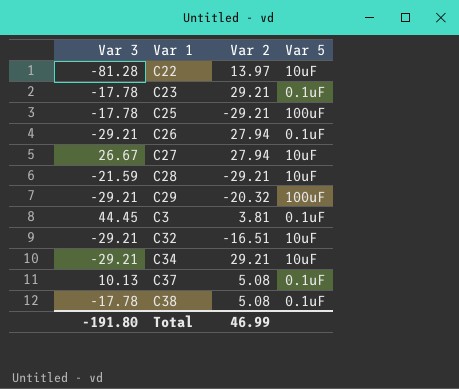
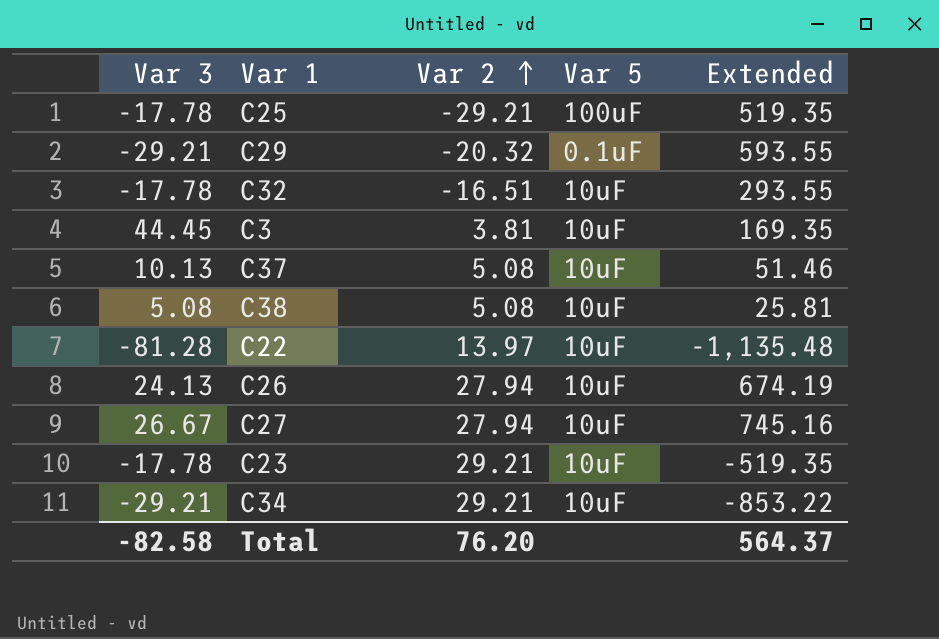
row order: none -> Var 2 ascending
column Extended | formula: none -> [Var 3] * [Var 2]
row C28: -21.59 | -29.21 | 10uF -> none
C29 | Var 5: 100uF -> 0.1uF
C32 | Var 3: -29.21 -> -17.78
C3 | Var 5: 0.1uF -> 10uF
C37 | Var 5: 0.1uF -> 10uF
C38 | Var 3: -17.78 -> 5.08
C38 | Var 5: 0.1uF -> 10uF
C26 | Var 3: -29.21 -> 24.13
C26 | Var 5: 0.1uF -> 10uF
C23 | Var 5: 0.1uF -> 10uF
Total | Var 3: -191.80 -> -82.58
Total | Var 2: 46.99 -> 76.20

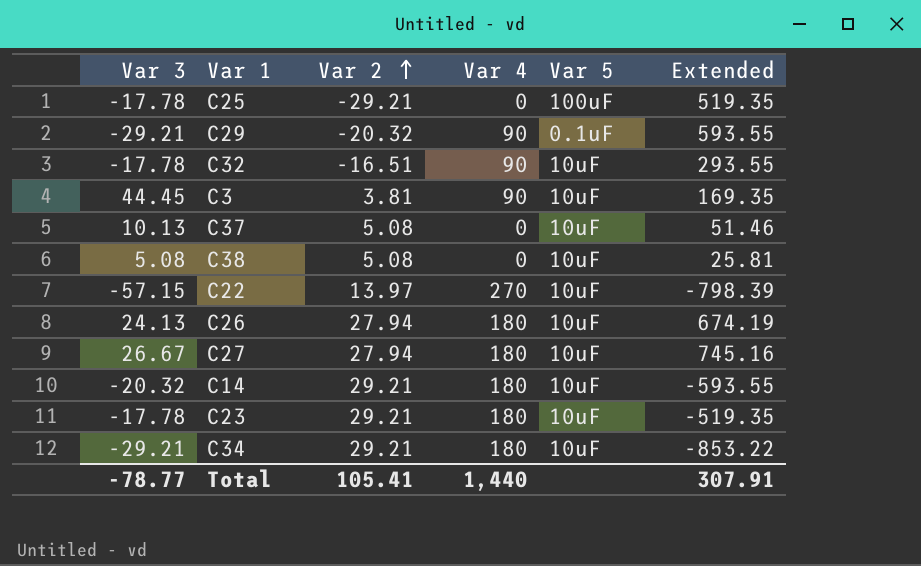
column Var 4 | position: none -> 4
C22 | Var 3: -81.28 -> -57.15
C22 | Extended: -1,135.48 -> -798.39
row C14: none -> -20.32 | 29.21 | 180 | 10uF | -593.55
Total | Var 3: -82.58 -> -78.77
Total | Var 2: 76.20 -> 105.41
Total | Extended: 564.37 -> 307.91

